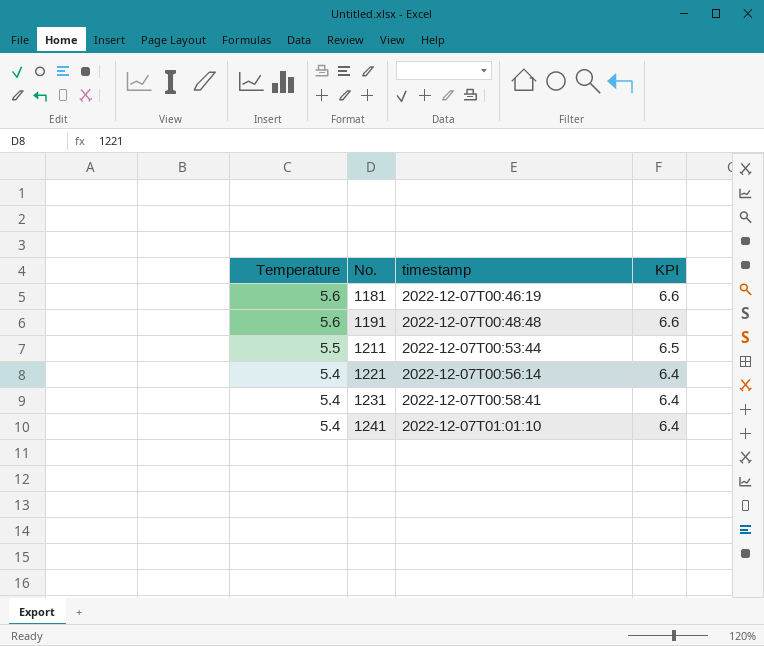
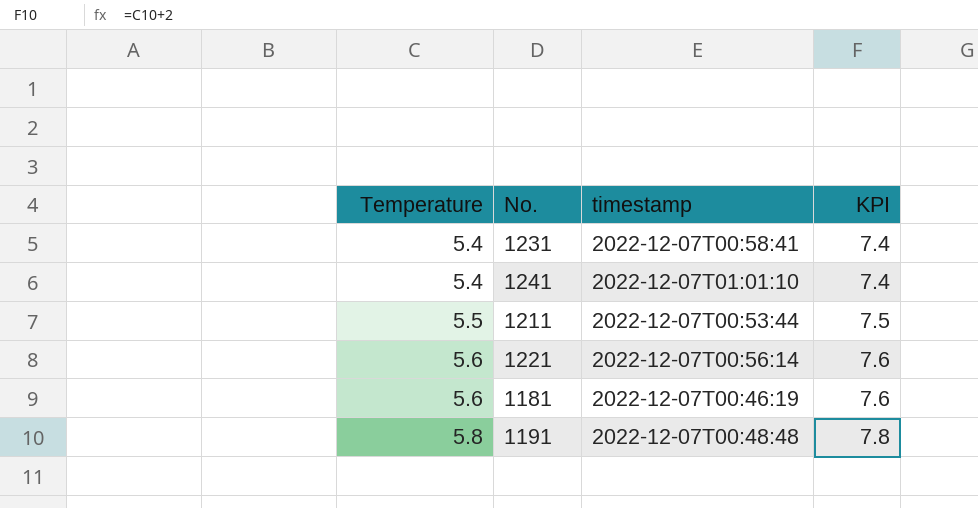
row order: Temperature descending -> Temperature ascending
column KPI | formula: [Temperature] + 1 -> [Temperature] + 2
1221 | Temperature: 5.4 -> 5.6
1191 | Temperature: 5.6 -> 5.8

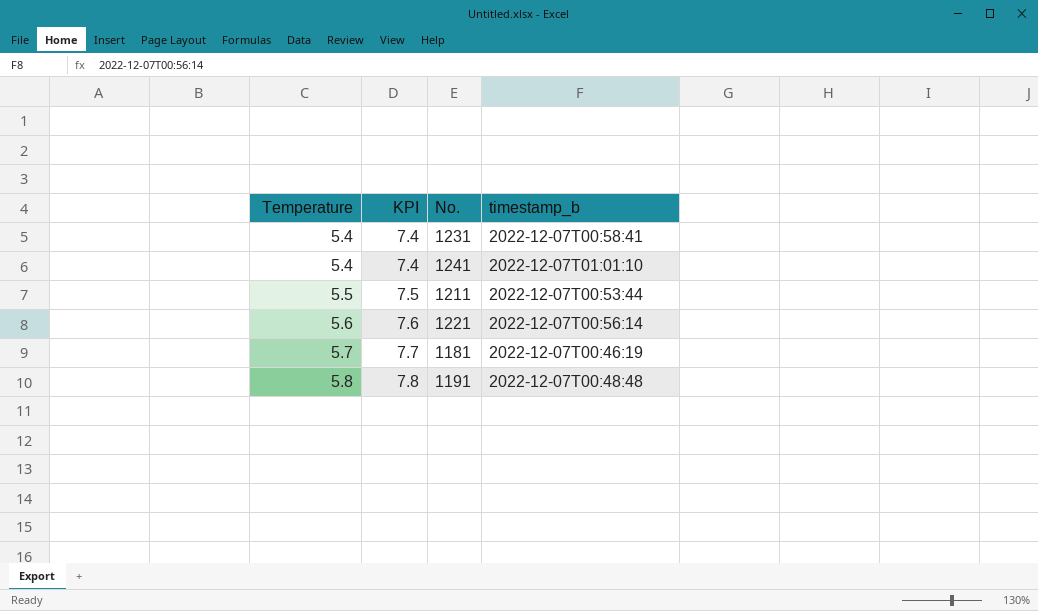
column KPI | position: 4 -> 2
column name: timestamp -> timestamp_b
1181 | Temperature: 5.6 -> 5.7
1181 | KPI: 7.6 -> 7.7

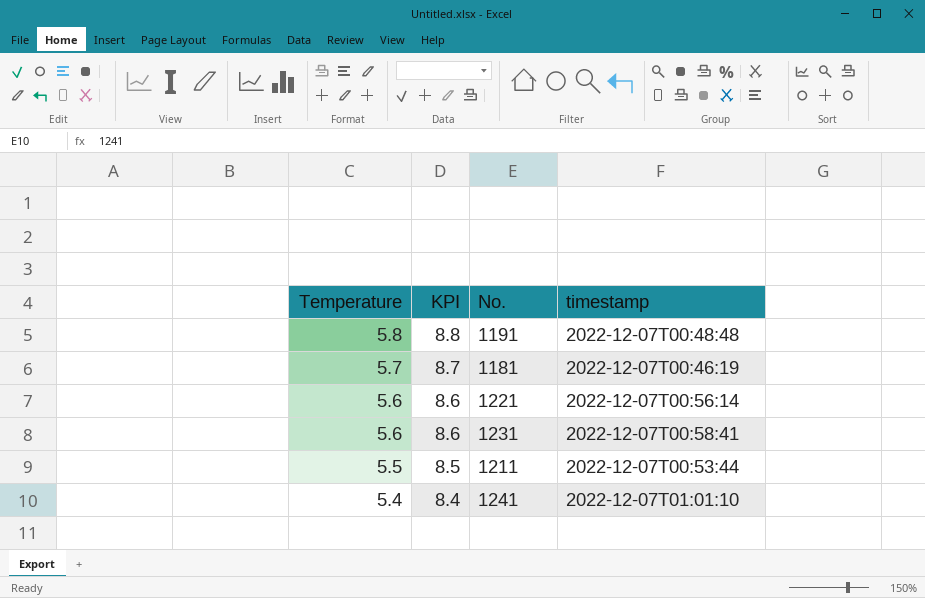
row order: Temperature ascending -> Temperature descending
column KPI | formula: [Temperature] + 2 -> [Temperature] + 3
column name: timestamp_b -> timestamp
1231 | Temperature: 5.4 -> 5.6

